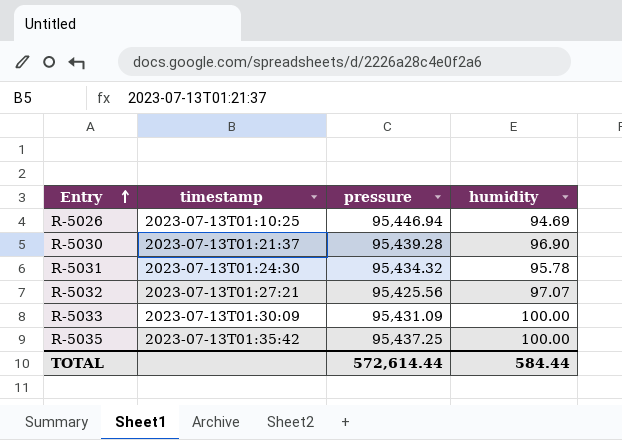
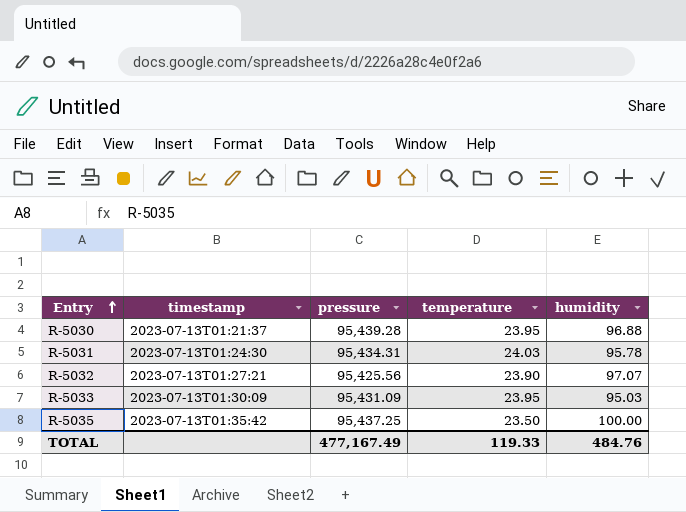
column temperature | position: none -> 4
row R-5026: 2023-07-13T01:10:25 | 95,446.94 | 94.69 -> none
R-5030 | humidity: 96.90 -> 96.88
R-5031 | pressure: 95,434.32 -> 95,434.31
R-5033 | humidity: 100.00 -> 95.03
TOTAL | pressure: 572,614.44 -> 477,167.49
TOTAL | humidity: 584.44 -> 484.76

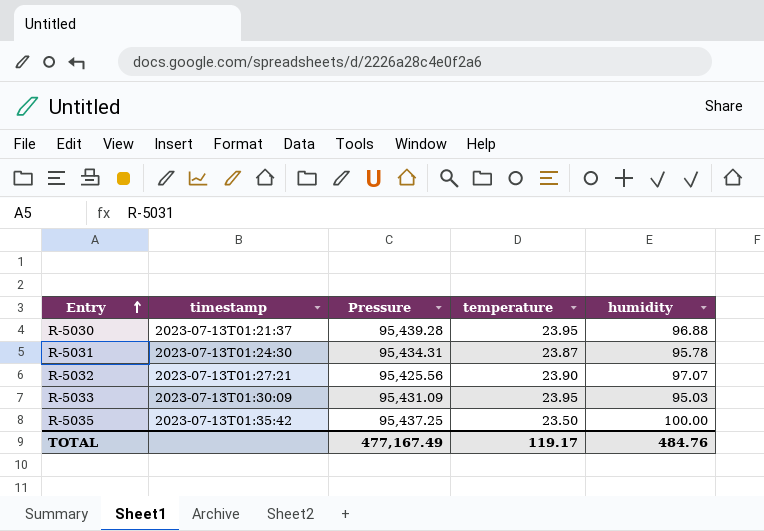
column name: pressure -> Pressure
R-5031 | temperature: 24.03 -> 23.87
TOTAL | temperature: 119.33 -> 119.17

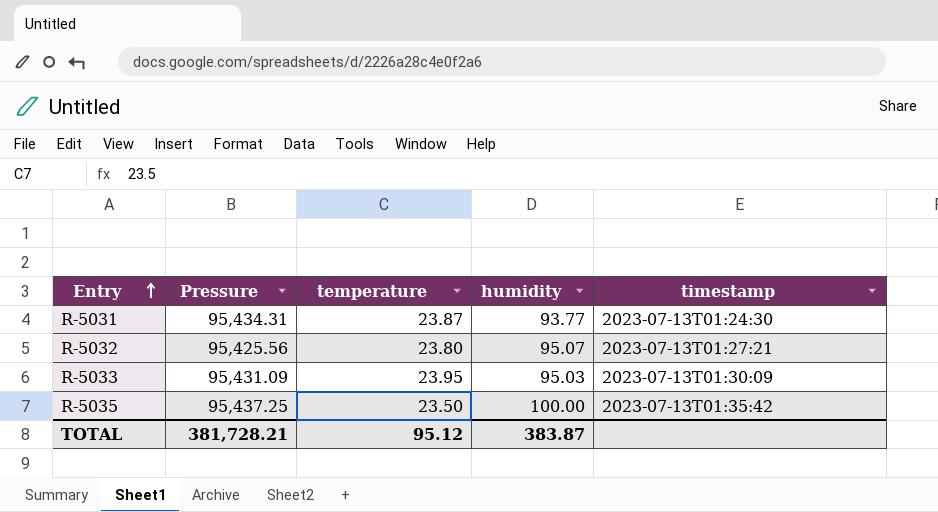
column timestamp | position: 2 -> 5
row R-5030: 2023-07-13T01:21:37 | 95,439.28 | 23.95 | 96.88 -> none
R-5031 | humidity: 95.78 -> 93.77
R-5032 | temperature: 23.90 -> 23.80
R-5032 | humidity: 97.07 -> 95.07
TOTAL | Pressure: 477,167.49 -> 381,728.21
TOTAL | temperature: 119.17 -> 95.12
TOTAL | humidity: 484.76 -> 383.87

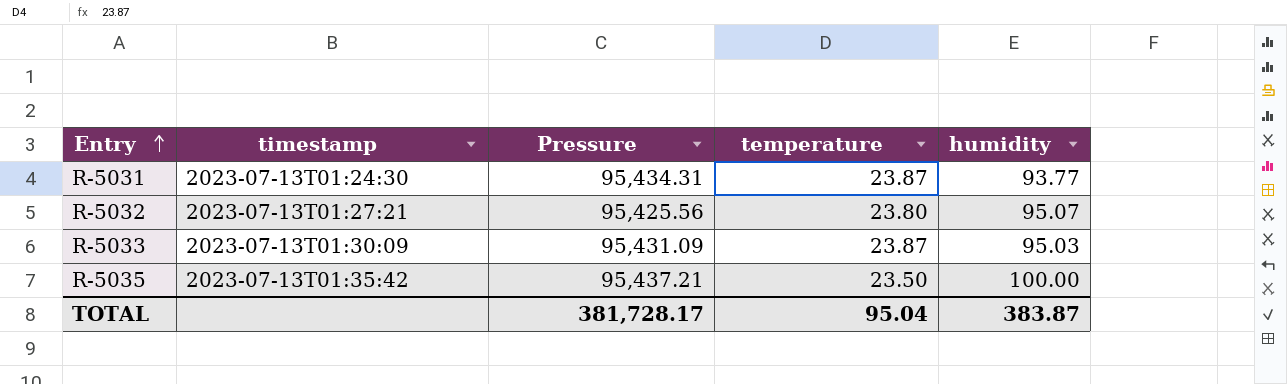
column timestamp | position: 5 -> 2
R-5033 | temperature: 23.95 -> 23.87
R-5035 | Pressure: 95,437.25 -> 95,437.21
TOTAL | Pressure: 381,728.21 -> 381,728.17
TOTAL | temperature: 95.12 -> 95.04

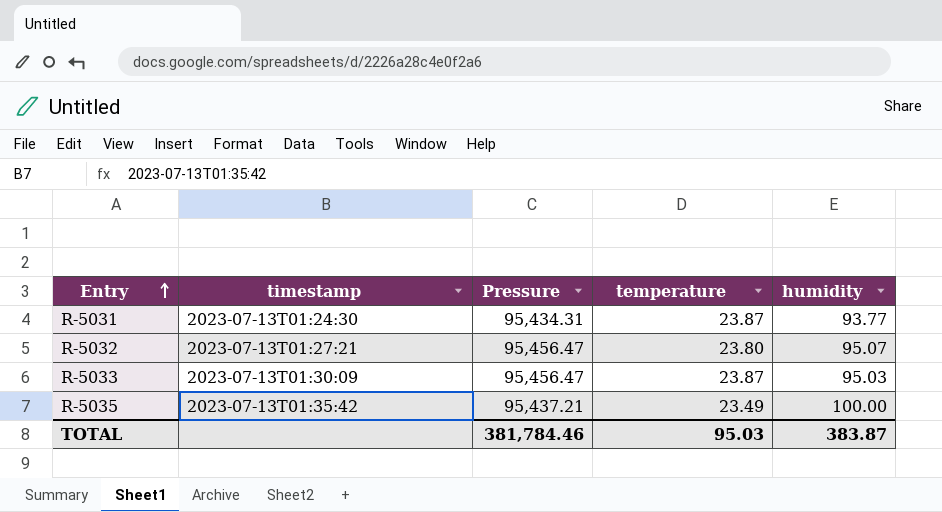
R-5032 | Pressure: 95,425.56 -> 95,456.47
R-5033 | Pressure: 95,431.09 -> 95,456.47
R-5035 | temperature: 23.50 -> 23.49
TOTAL | Pressure: 381,728.17 -> 381,784.46
TOTAL | temperature: 95.04 -> 95.03

